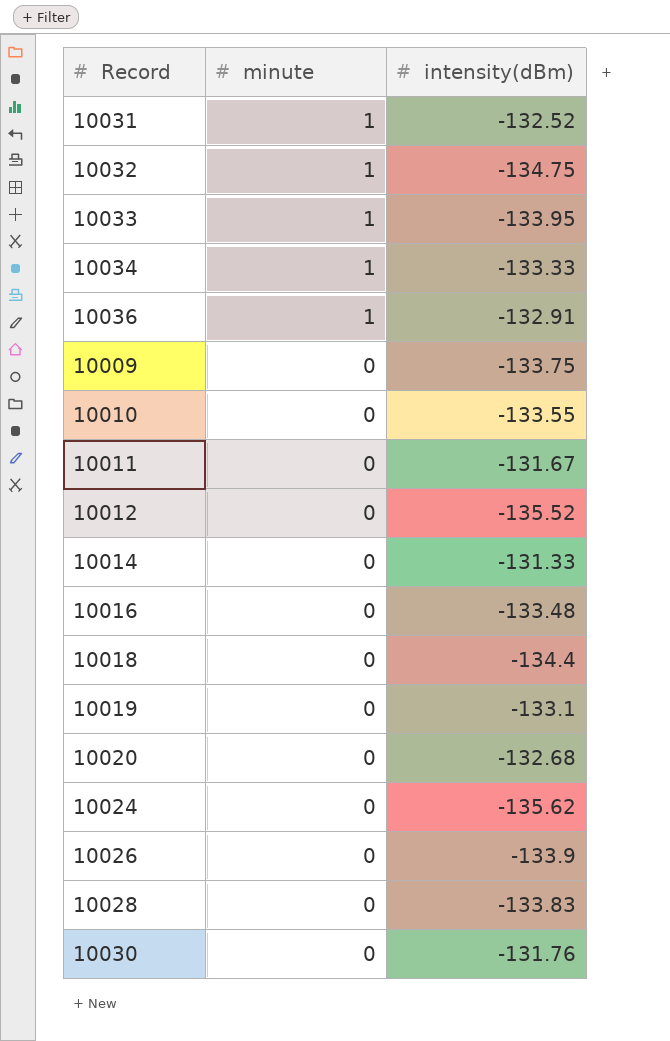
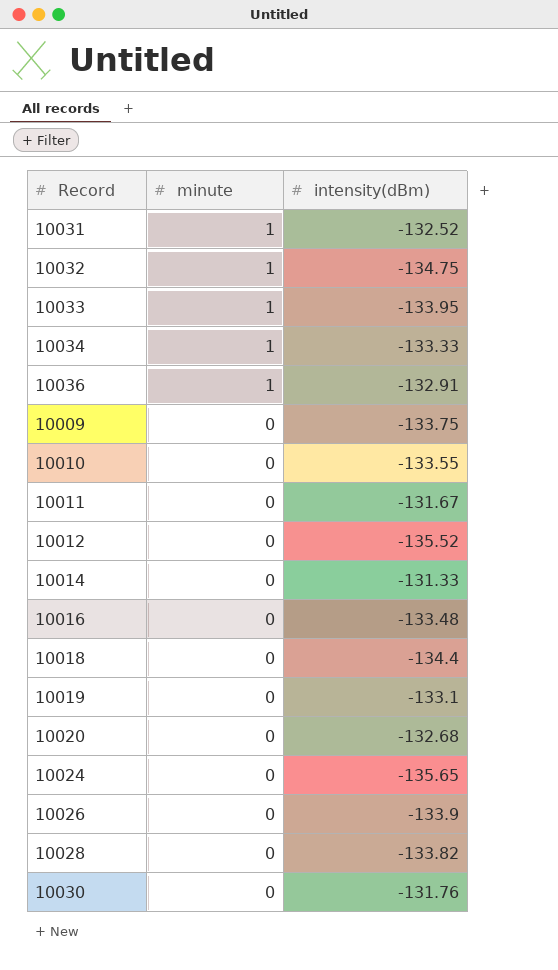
10024 | intensity(dBm): -135.62 -> -135.65
10028 | intensity(dBm): -133.83 -> -133.82

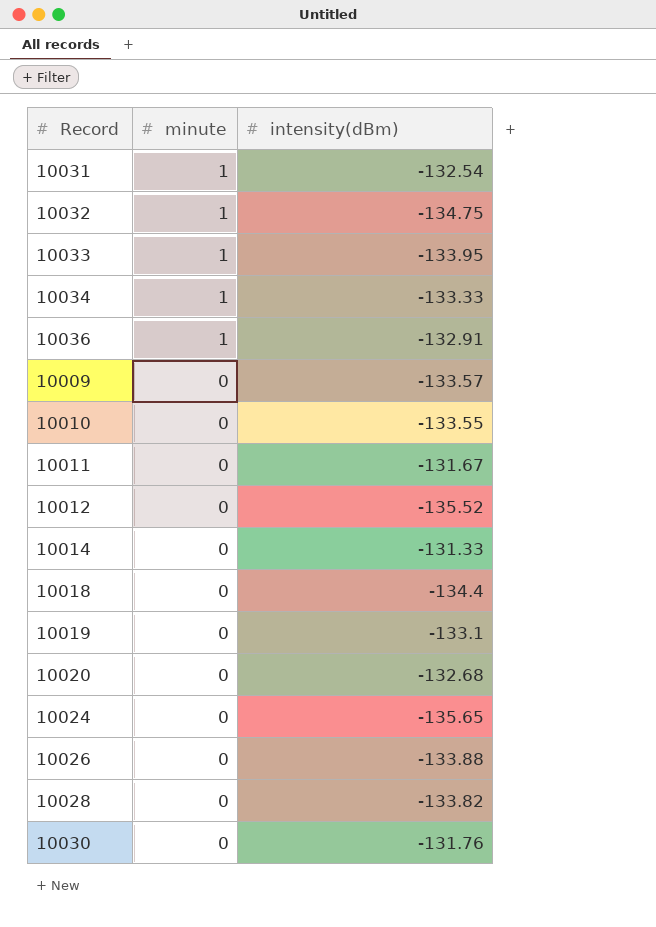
row 10016: 0 | -133.48 -> none
10031 | intensity(dBm): -132.52 -> -132.54
10009 | intensity(dBm): -133.75 -> -133.57
10026 | intensity(dBm): -133.9 -> -133.88

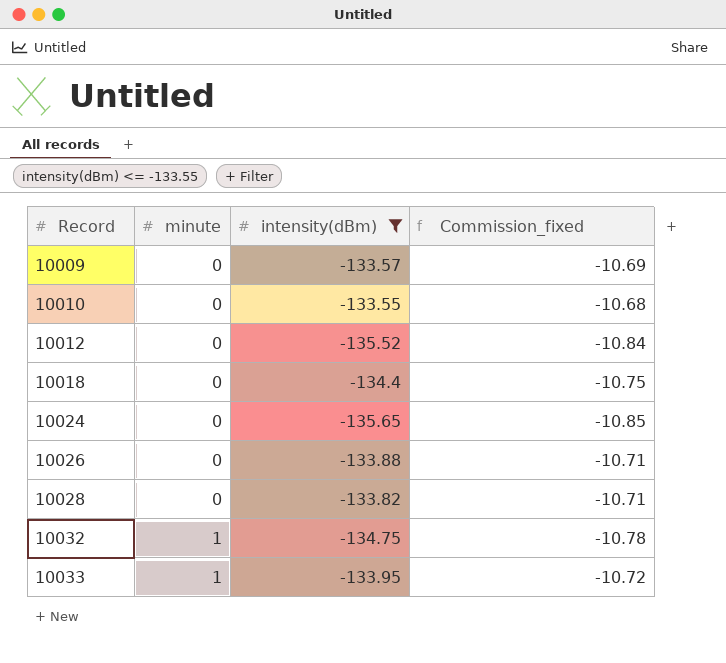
filter: none -> intensity(dBm) <= -133.55
row order: minute descending -> Record ascending
column Commission_fixed | formula: none -> [intensity(dBm)] * 0.08

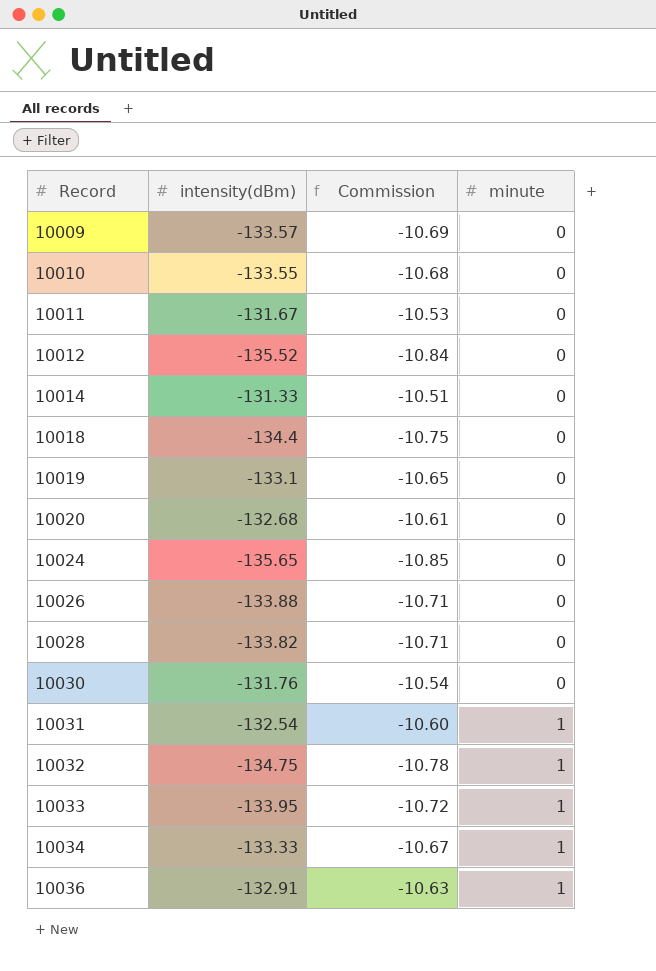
filter: intensity(dBm) <= -133.55 -> none
column name: Commission_fixed -> Commission
column minute | position: 2 -> 4

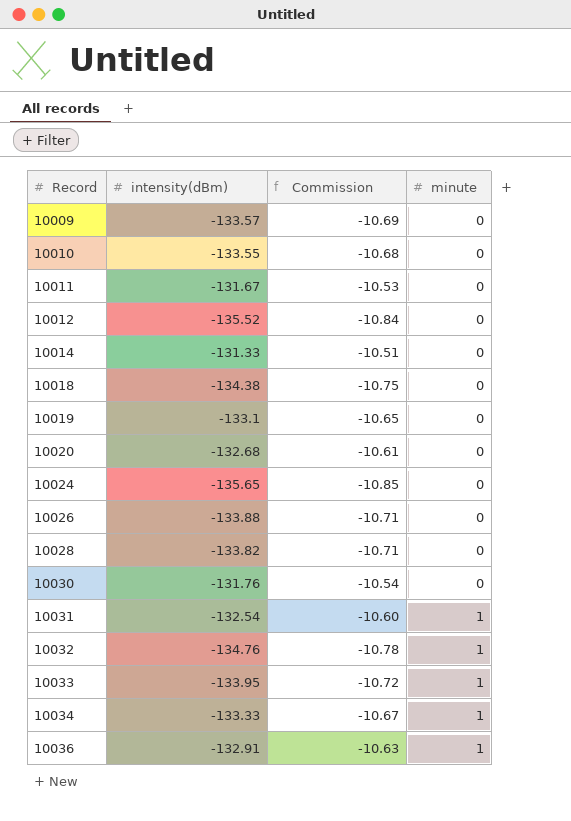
10018 | intensity(dBm): -134.4 -> -134.38
10032 | intensity(dBm): -134.75 -> -134.76

